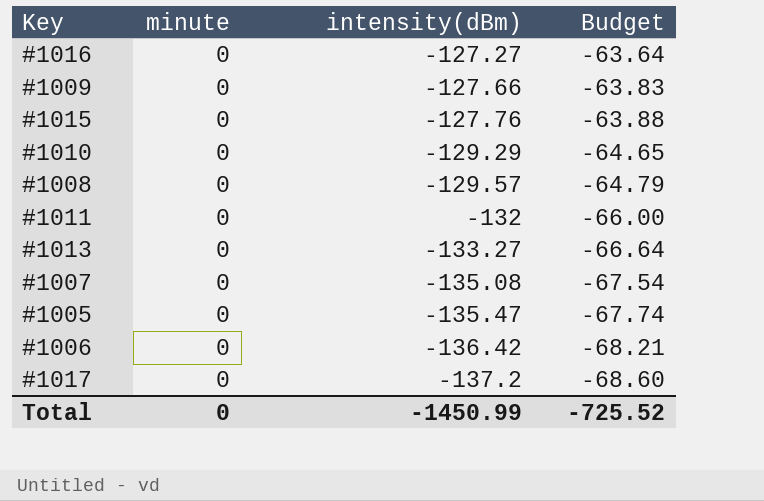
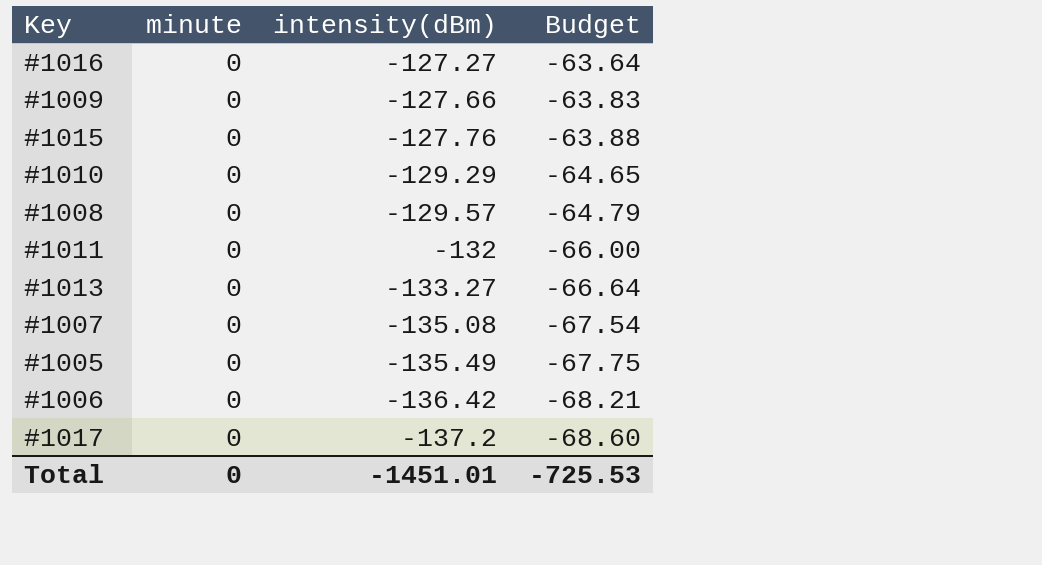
#1005 | intensity(dBm): -135.47 -> -135.49
#1005 | Budget: -67.74 -> -67.75
Total | intensity(dBm): -1450.99 -> -1451.01
Total | Budget: -725.52 -> -725.53

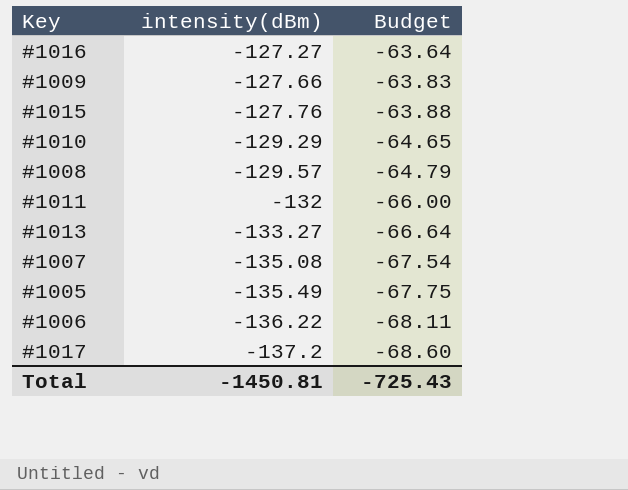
column minute | position: 2 -> none
#1006 | intensity(dBm): -136.42 -> -136.22
#1006 | Budget: -68.21 -> -68.11
Total | intensity(dBm): -1451.01 -> -1450.81
Total | Budget: -725.53 -> -725.43

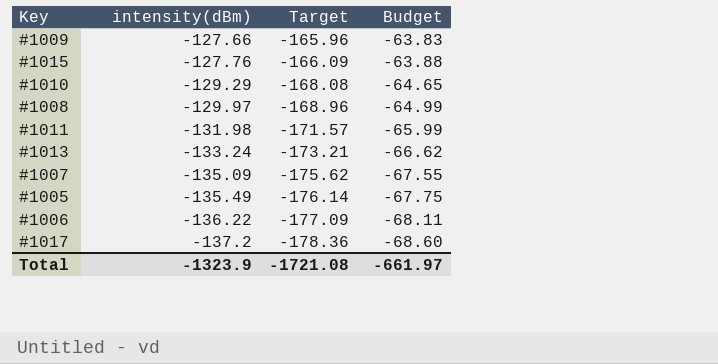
column Target | formula: none -> [intensity(dBm)] * 1.3
row #1016: -127.27 | -63.64 -> none
#1008 | intensity(dBm): -129.57 -> -129.97
#1008 | Budget: -64.79 -> -64.99
#1011 | intensity(dBm): -132 -> -131.98
#1011 | Budget: -66.00 -> -65.99
#1013 | intensity(dBm): -133.27 -> -133.24
#1013 | Budget: -66.64 -> -66.62
#1007 | intensity(dBm): -135.08 -> -135.09
#1007 | Budget: -67.54 -> -67.55
Total | intensity(dBm): -1450.81 -> -1323.9
Total | Budget: -725.43 -> -661.97

